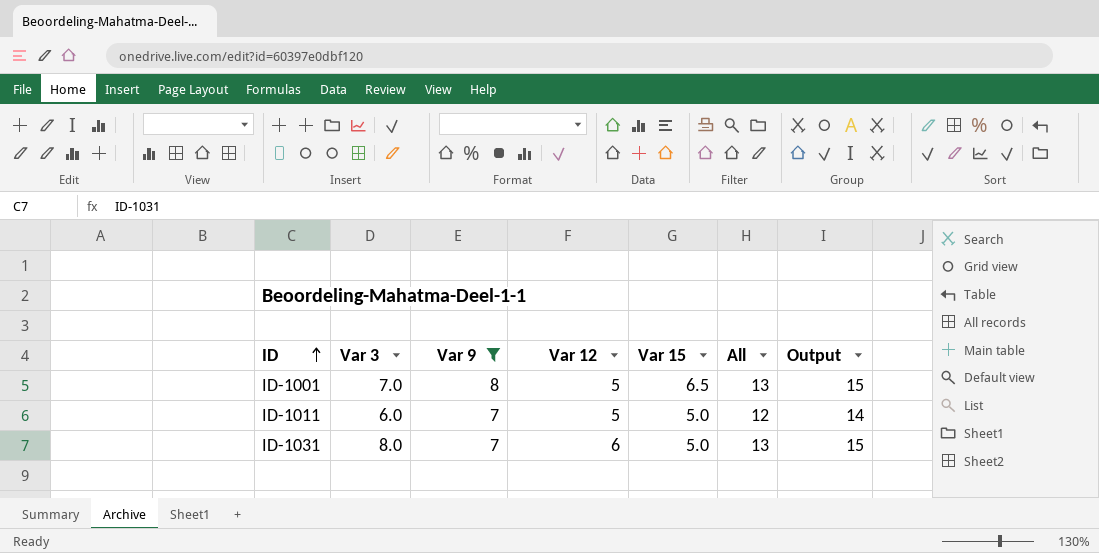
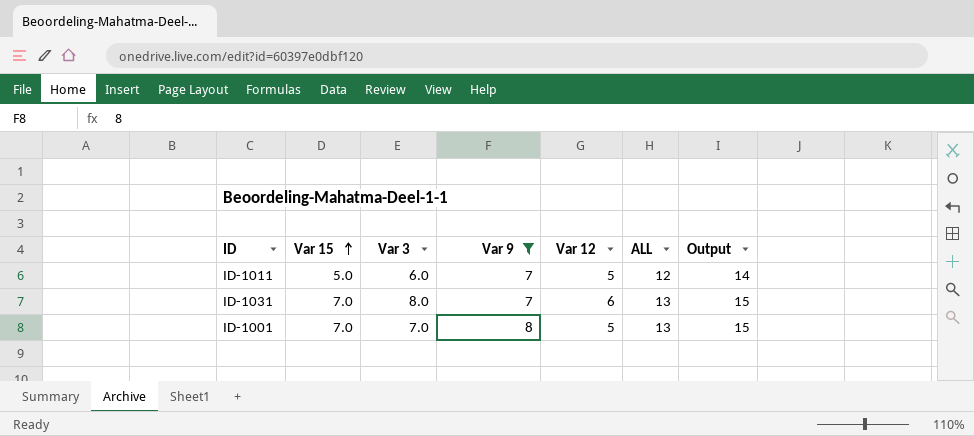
row order: ID ascending -> Var 15 ascending
column Var 15 | position: 5 -> 2
column name: All -> ALL
ID-1031 | Var 15: 5.0 -> 7.0
ID-1001 | Var 15: 6.5 -> 7.0

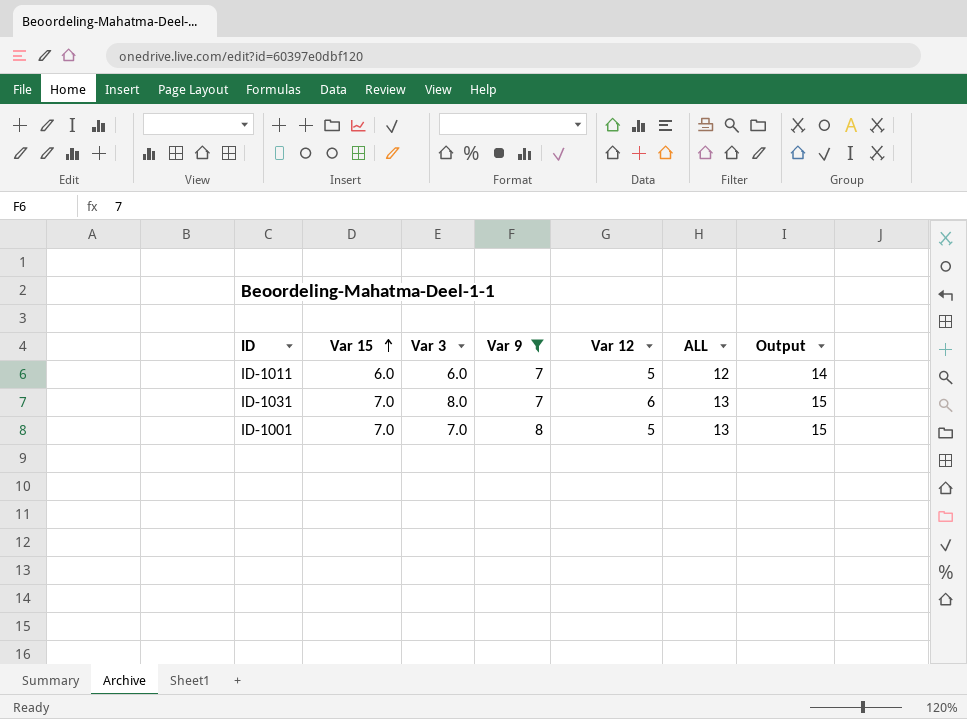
ID-1011 | Var 15: 5.0 -> 6.0

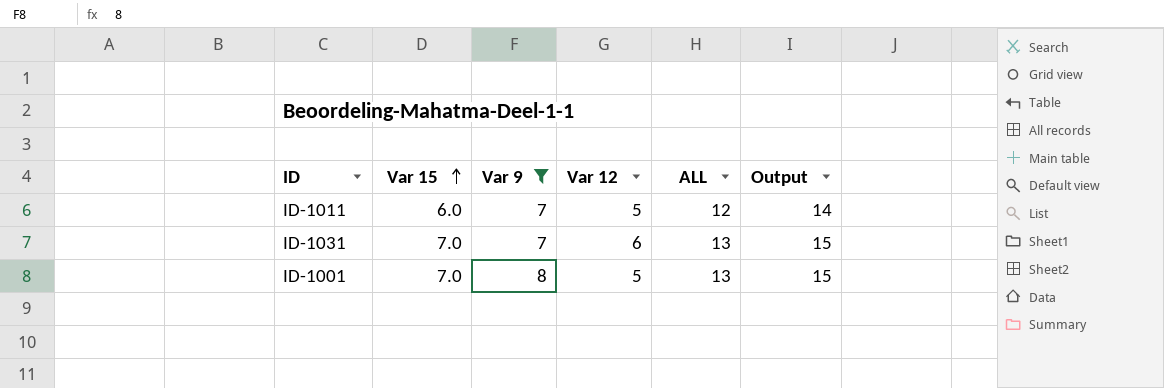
column Var 3 | position: 3 -> none

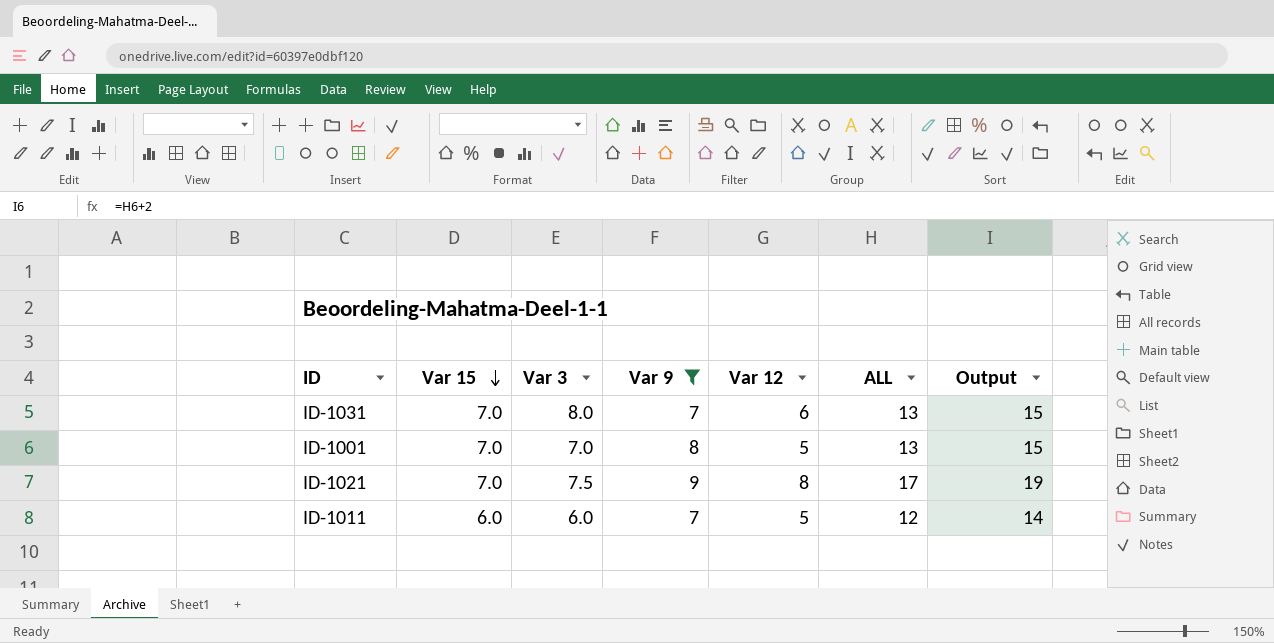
row order: Var 15 ascending -> Var 15 descending
column Var 3 | position: none -> 3
row ID-1021: none -> 7.0 | 7.5 | 9 | 8 | 17 | 19

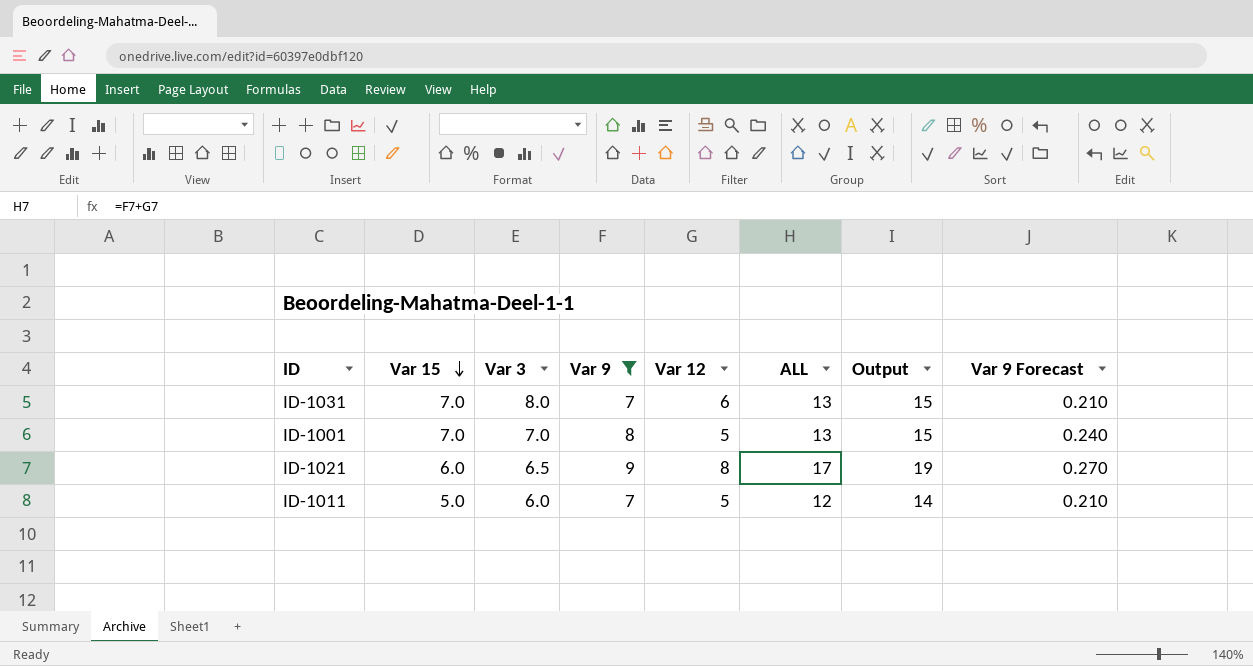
column Var 9 Forecast | formula: none -> [Var 9] * 0.03
ID-1021 | Var 15: 7.0 -> 6.0
ID-1021 | Var 3: 7.5 -> 6.5
ID-1011 | Var 15: 6.0 -> 5.0

